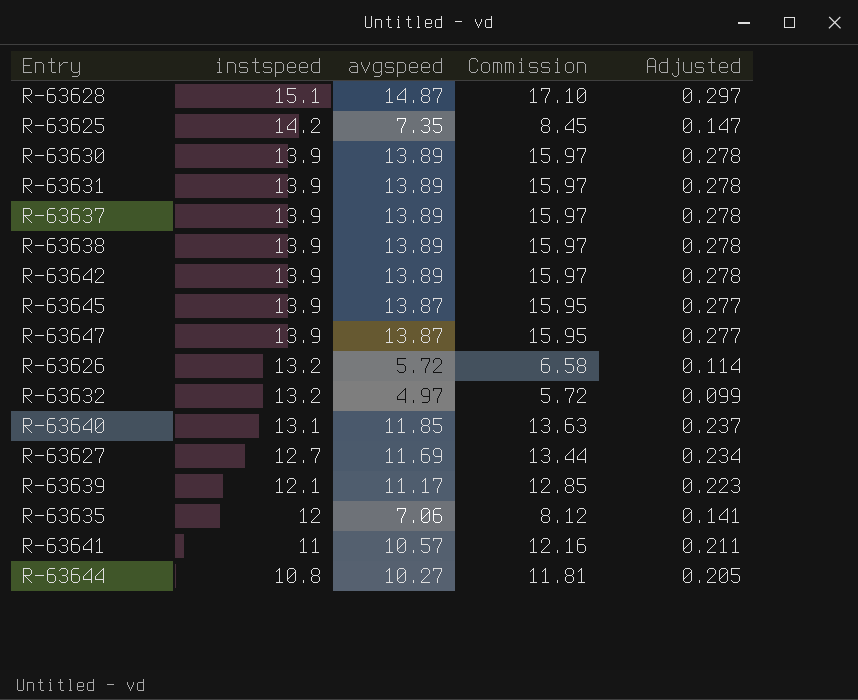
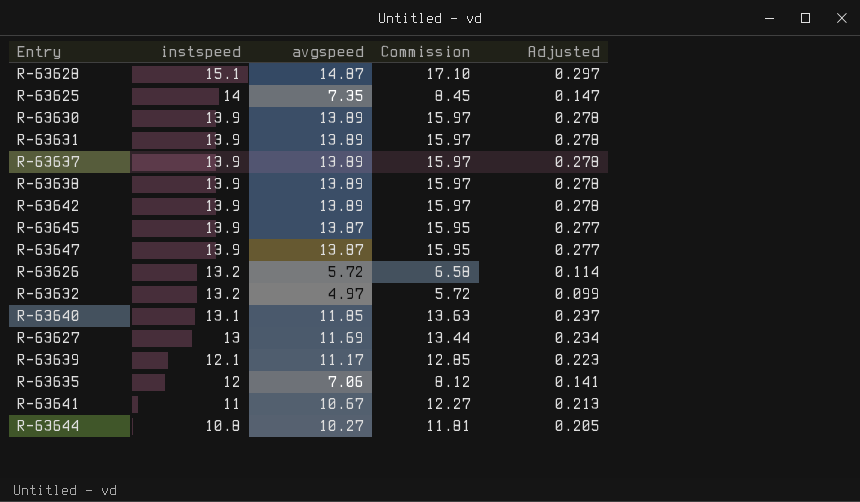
R-63625 | instspeed: 14.2 -> 14
R-63627 | instspeed: 12.7 -> 13
R-63641 | avgspeed: 10.57 -> 10.67
R-63641 | Commission: 12.16 -> 12.27
R-63641 | Adjusted: 0.211 -> 0.213

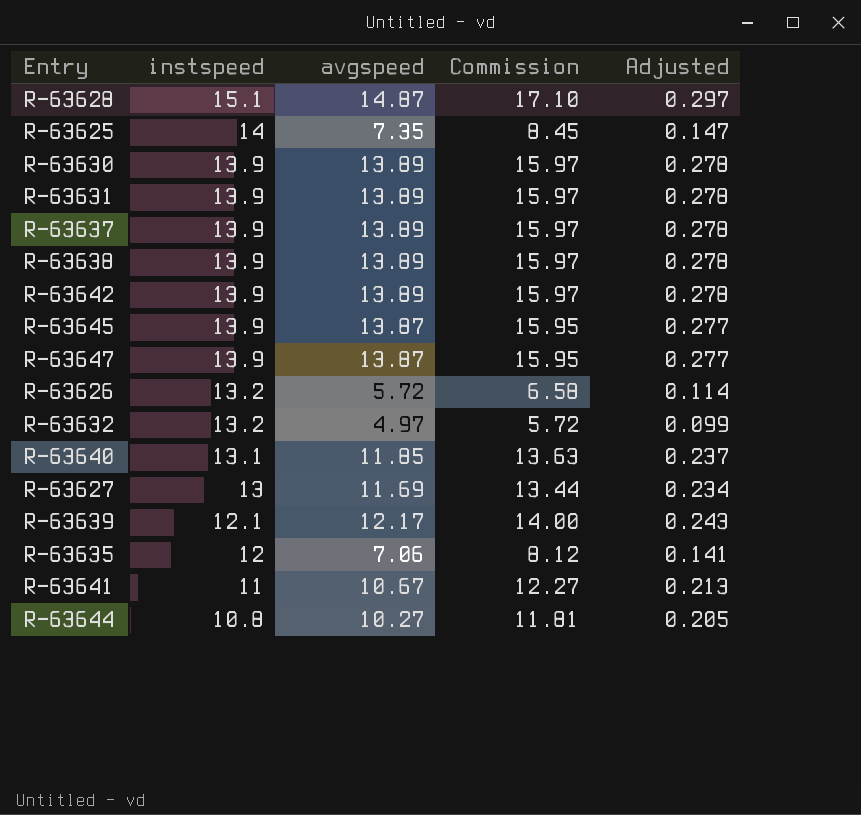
R-63639 | avgspeed: 11.17 -> 12.17
R-63639 | Commission: 12.85 -> 14.00
R-63639 | Adjusted: 0.223 -> 0.243

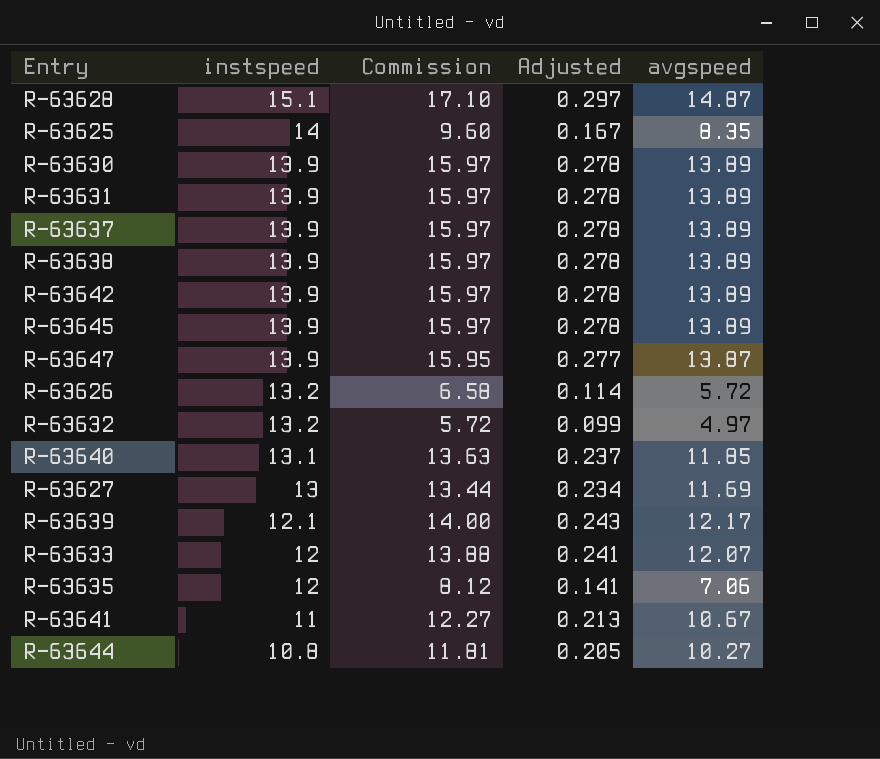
column avgspeed | position: 3 -> 5
R-63625 | Commission: 8.45 -> 9.60
R-63625 | Adjusted: 0.147 -> 0.167
R-63625 | avgspeed: 7.35 -> 8.35
R-63645 | Commission: 15.95 -> 15.97
R-63645 | Adjusted: 0.277 -> 0.278
R-63645 | avgspeed: 13.87 -> 13.89
row R-63633: none -> 12 | 13.88 | 0.241 | 12.07

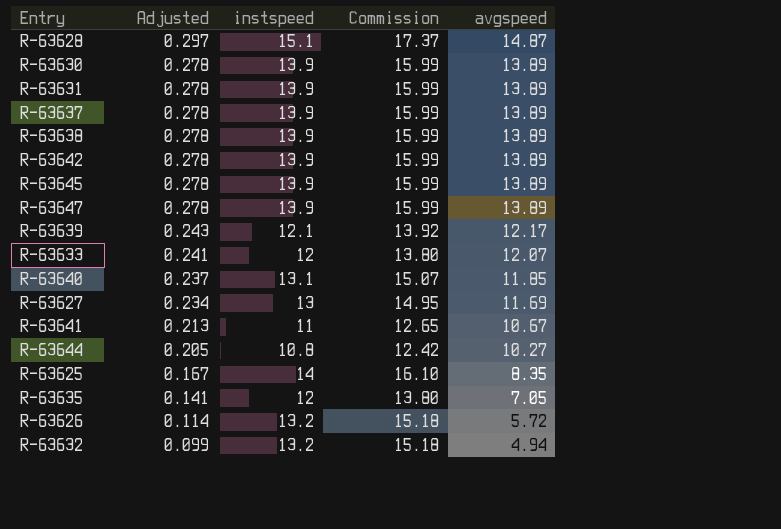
row order: instspeed descending -> Adjusted descending
column Adjusted | position: 4 -> 2
column Commission | formula: [avgspeed] * 1.15 -> [instspeed] * 1.15
R-63647 | Adjusted: 0.277 -> 0.278
R-63647 | avgspeed: 13.87 -> 13.89
R-63635 | avgspeed: 7.06 -> 7.05
R-63632 | avgspeed: 4.97 -> 4.94

